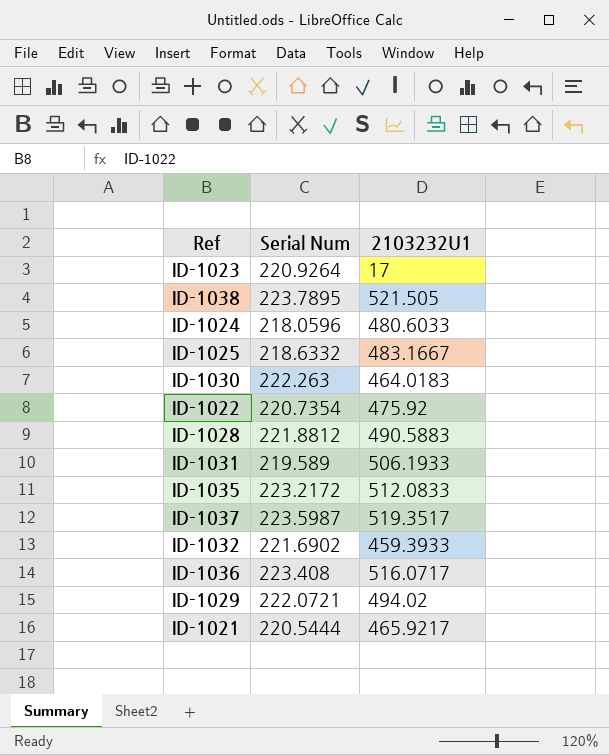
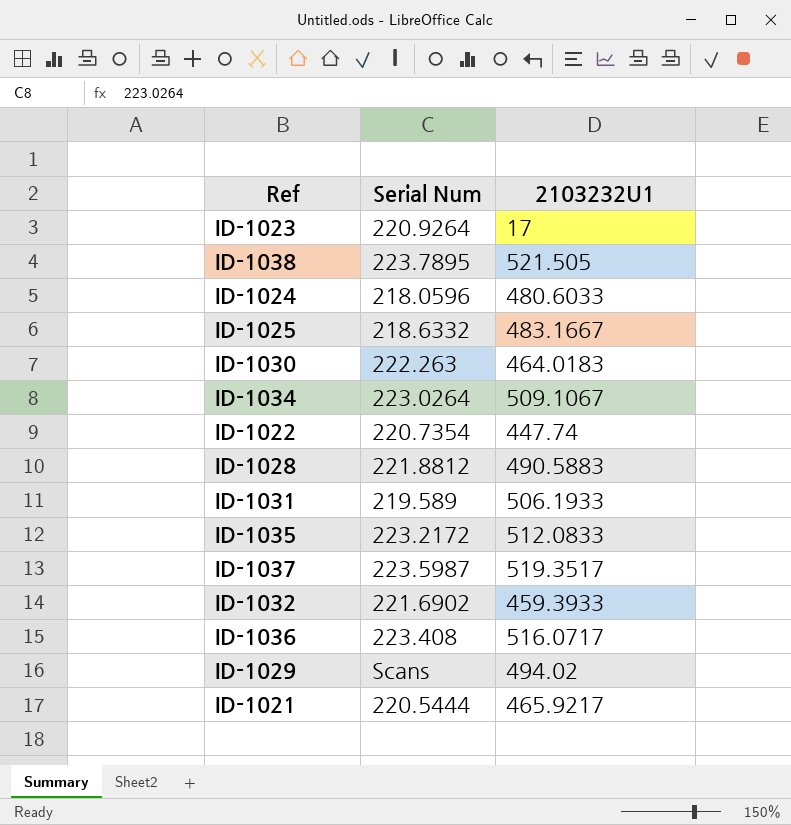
row ID-1034: none -> 223.0264 | 509.1067
ID-1022 | 2103232U1: 475.92 -> 447.74
ID-1029 | Serial Num: 222.0721 -> Scans

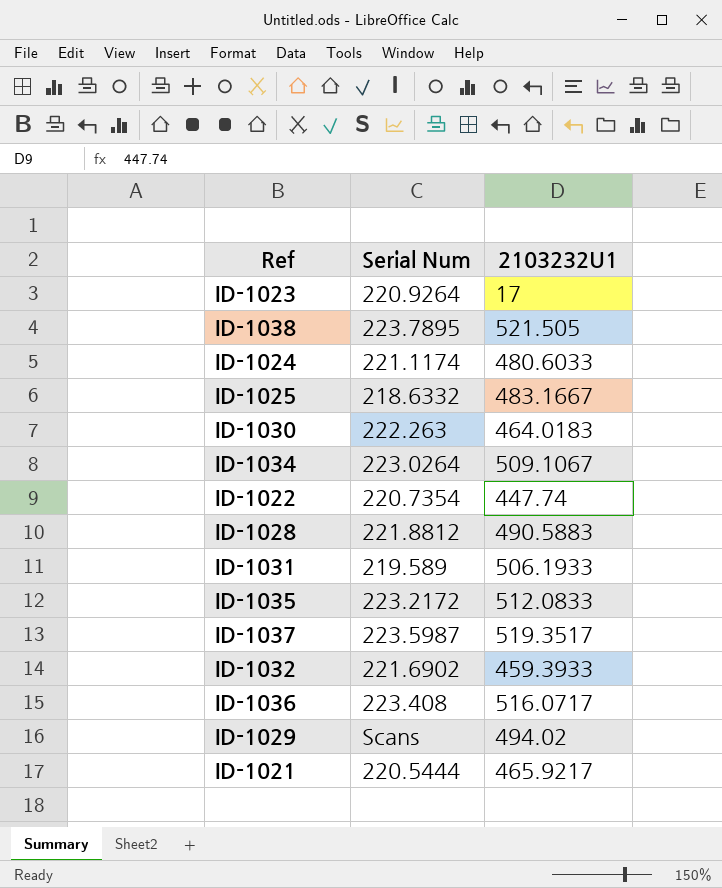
ID-1024 | Serial Num: 218.0596 -> 221.1174

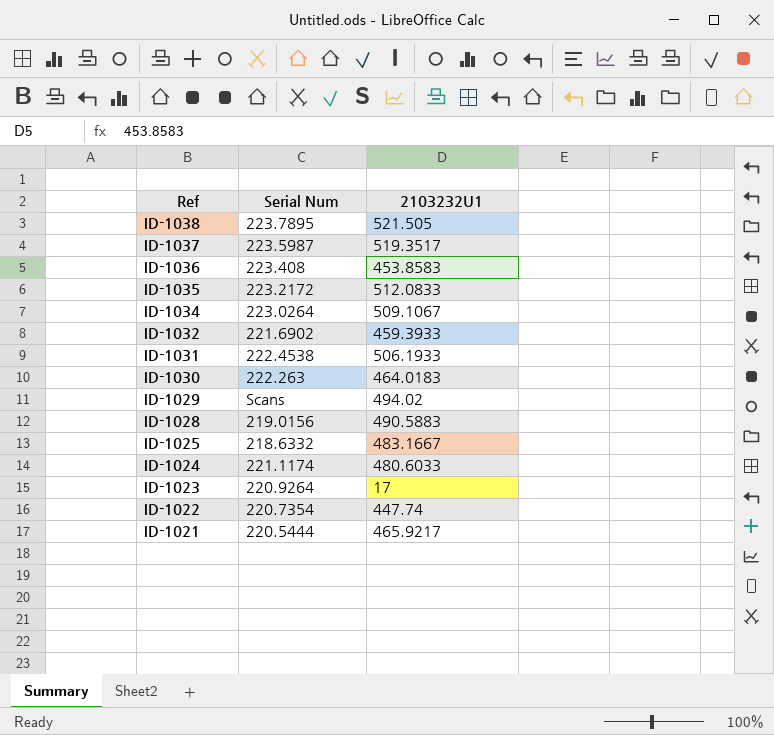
row order: none -> Ref descending
ID-1036 | 2103232U1: 516.0717 -> 453.8583
ID-1031 | Serial Num: 219.589 -> 222.4538
ID-1028 | Serial Num: 221.8812 -> 219.0156

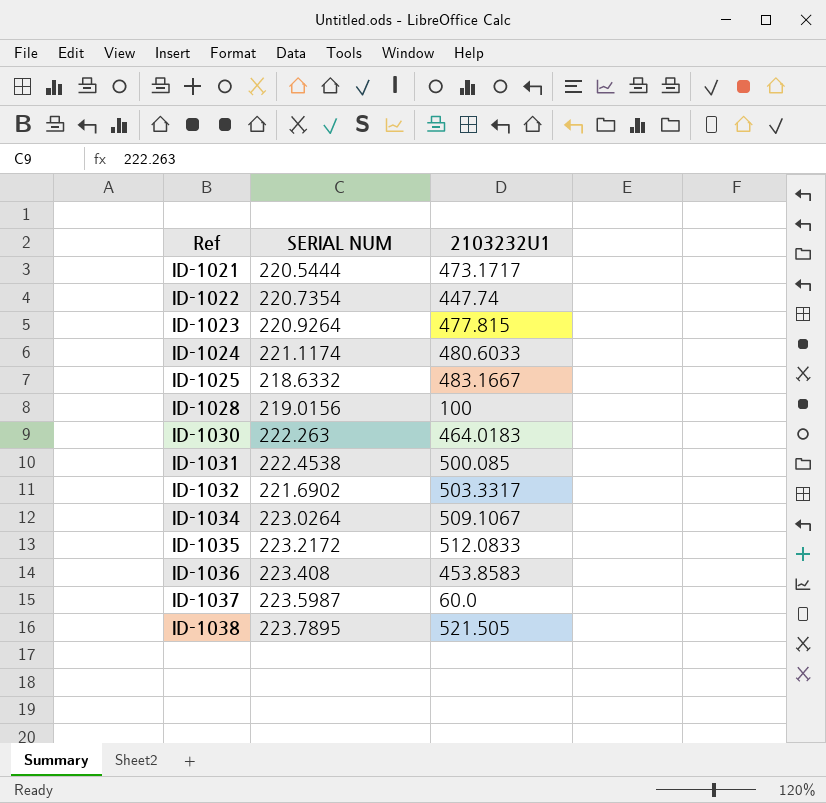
row order: Ref descending -> Ref ascending
column name: Serial Num -> SERIAL NUM
row ID-1029: Scans | 494.02 -> none
ID-1021 | 2103232U1: 465.9217 -> 473.1717
ID-1023 | 2103232U1: 17 -> 477.815
ID-1028 | 2103232U1: 490.5883 -> 100
ID-1031 | 2103232U1: 506.1933 -> 500.085
ID-1032 | 2103232U1: 459.3933 -> 503.3317
ID-1037 | 2103232U1: 519.3517 -> 60.0

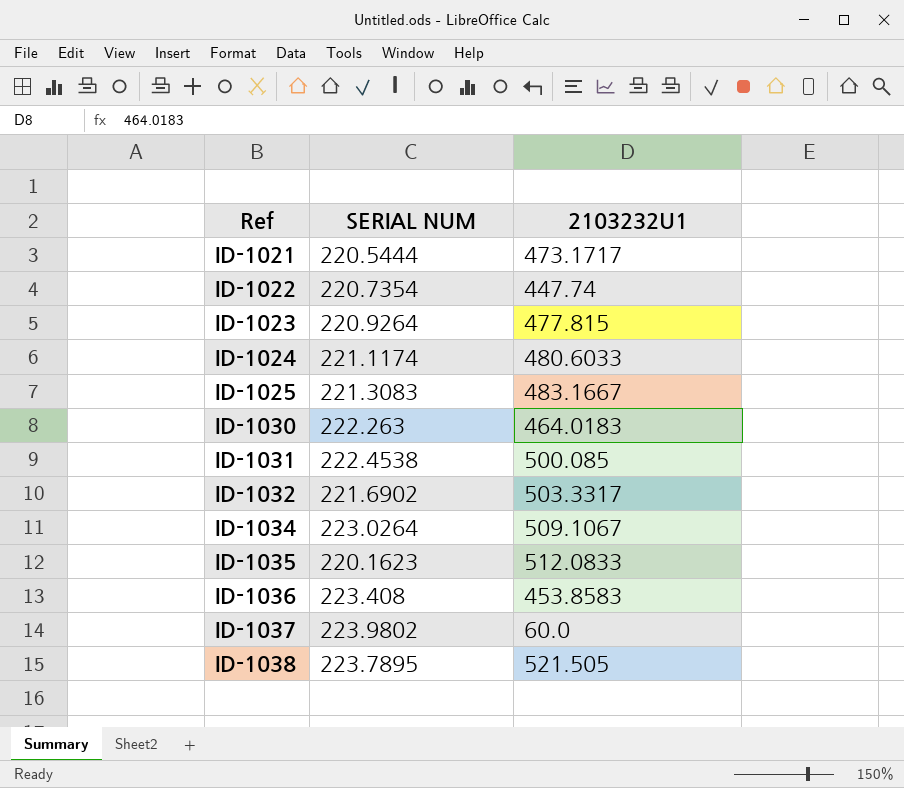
row ID-1028: 219.0156 | 100 -> none
ID-1025 | SERIAL NUM: 218.6332 -> 221.3083
ID-1035 | SERIAL NUM: 223.2172 -> 220.1623
ID-1037 | SERIAL NUM: 223.5987 -> 223.9802

